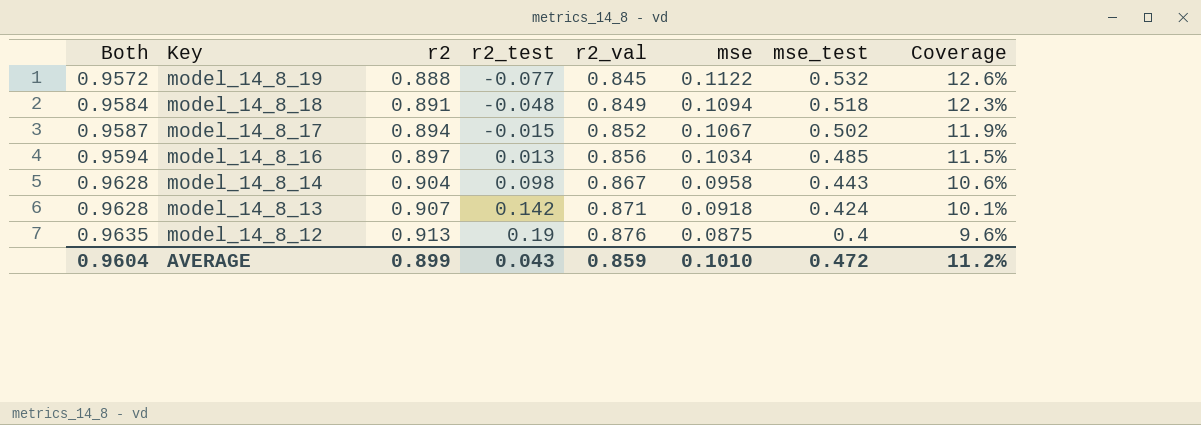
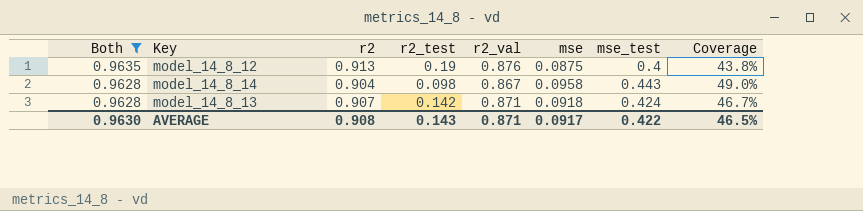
filter: none -> Both >= 0.9628
row order: Both ascending -> Both descending
column Coverage | formula: [mse] / [r2] -> [mse_test] / [r2]
AVERAGE | Both: 0.9604 -> 0.9630
AVERAGE | r2: 0.899 -> 0.908
AVERAGE | r2_test: 0.043 -> 0.143
AVERAGE | r2_val: 0.859 -> 0.871
AVERAGE | mse: 0.1010 -> 0.0917
AVERAGE | mse_test: 0.472 -> 0.422
AVERAGE | Coverage: 11.2% -> 46.5%

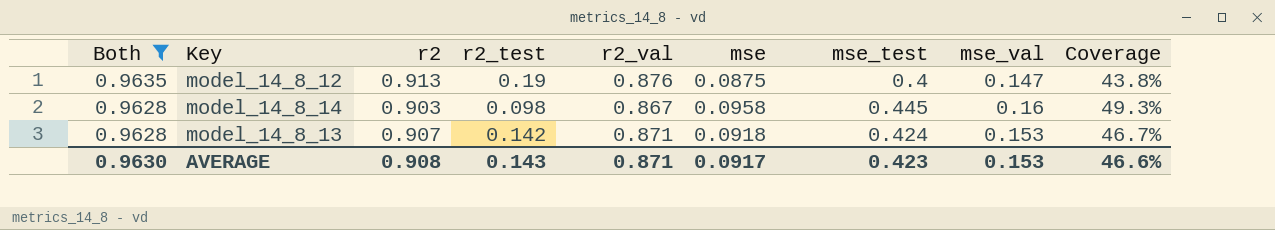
column mse_val | position: none -> 8
model_14_8_14 | r2: 0.904 -> 0.903
model_14_8_14 | mse_test: 0.443 -> 0.445
model_14_8_14 | Coverage: 49.0% -> 49.3%
AVERAGE | mse_test: 0.422 -> 0.423
AVERAGE | Coverage: 46.5% -> 46.6%

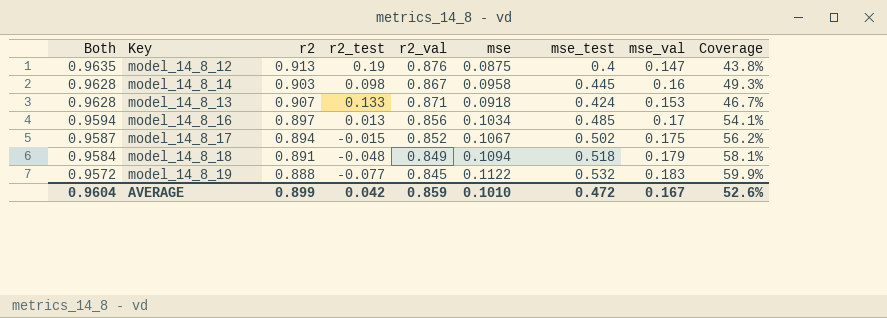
filter: Both >= 0.9628 -> none
model_14_8_13 | r2_test: 0.142 -> 0.133
AVERAGE | Both: 0.9630 -> 0.9604
AVERAGE | r2: 0.908 -> 0.899
AVERAGE | r2_test: 0.143 -> 0.042
AVERAGE | r2_val: 0.871 -> 0.859
AVERAGE | mse: 0.0917 -> 0.1010
AVERAGE | mse_test: 0.423 -> 0.472
AVERAGE | mse_val: 0.153 -> 0.167
AVERAGE | Coverage: 46.6% -> 52.6%

